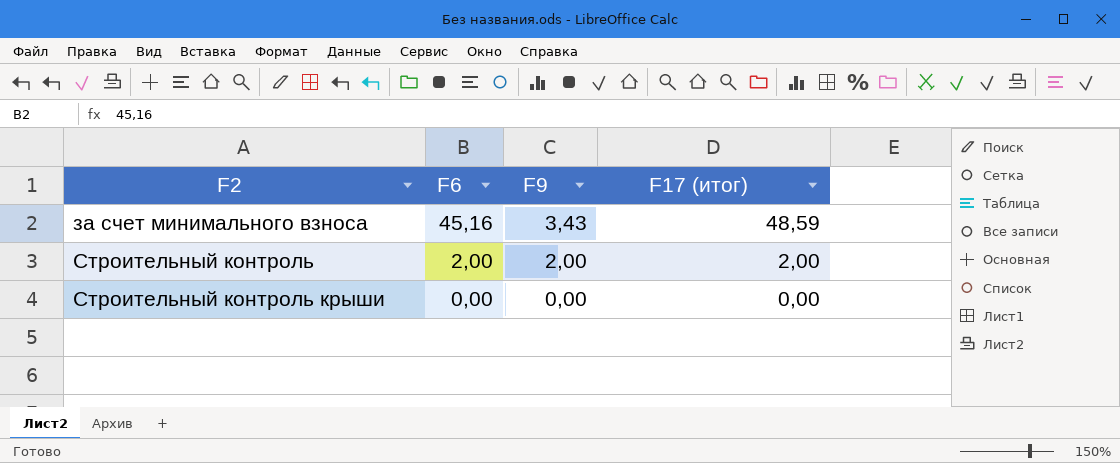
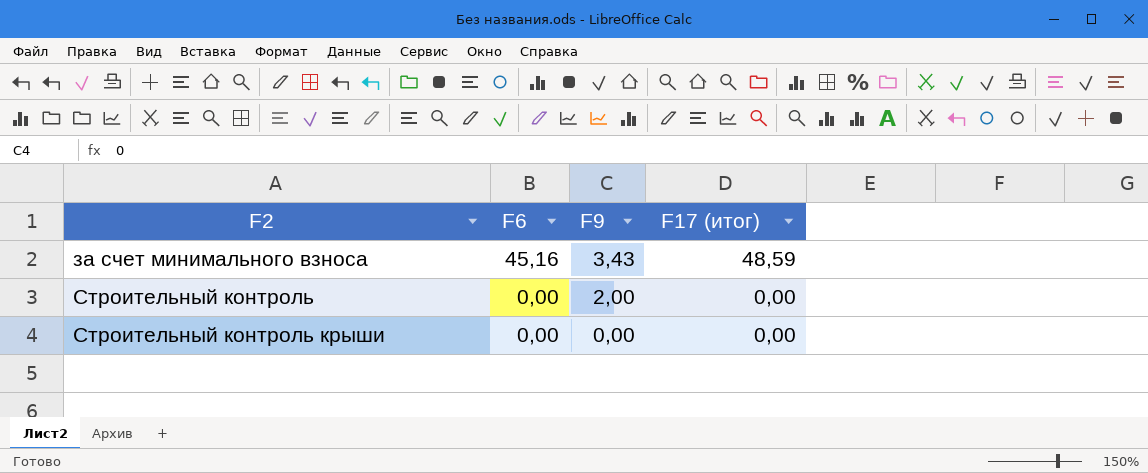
Строительный контроль | F6: 2,00 -> 0,00
Строительный контроль | F17 (итог): 2,00 -> 0,00

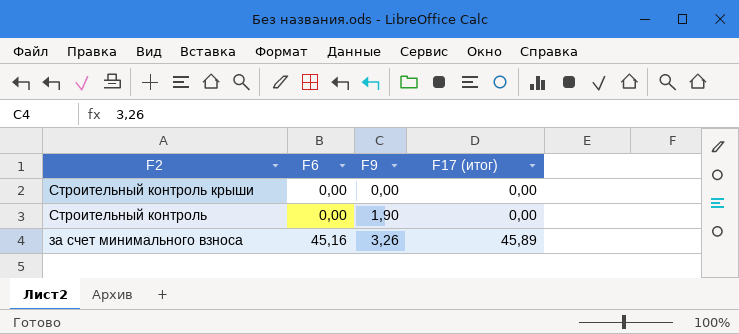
row order: F2 ascending -> F2 descending
Строительный контроль | F9: 2,00 -> 1,90
за счет минимального взноса | F9: 3,43 -> 3,26
за счет минимального взноса | F17 (итог): 48,59 -> 45,89

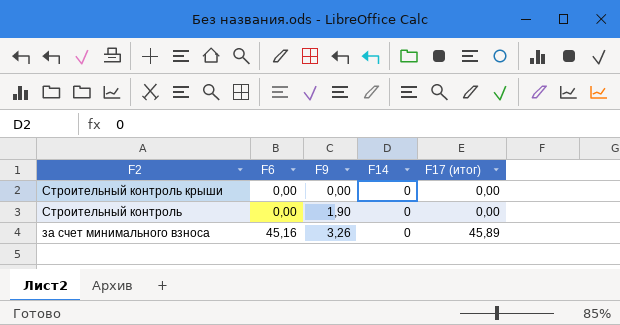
column F14 | position: none -> 4

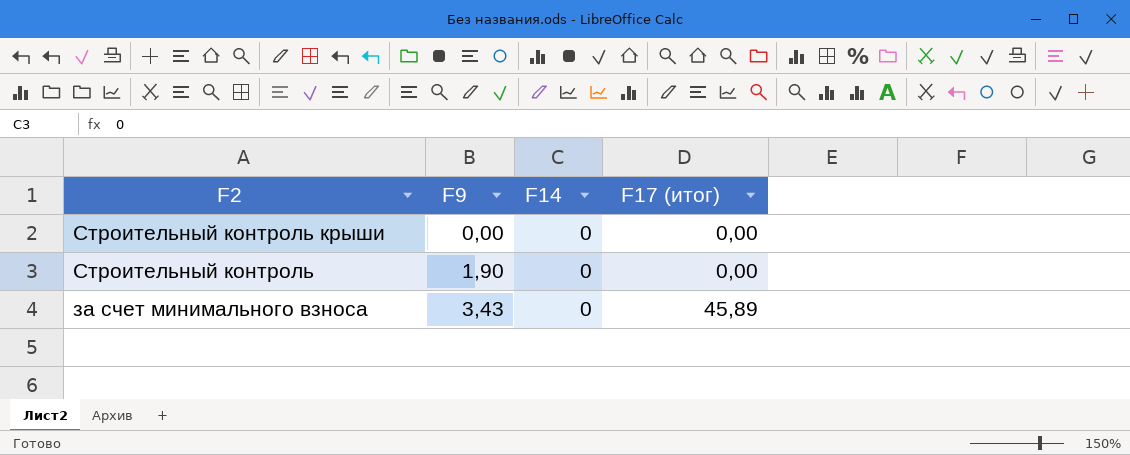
column F6 | position: 2 -> none
за счет минимального взноса | F9: 3,26 -> 3,43

